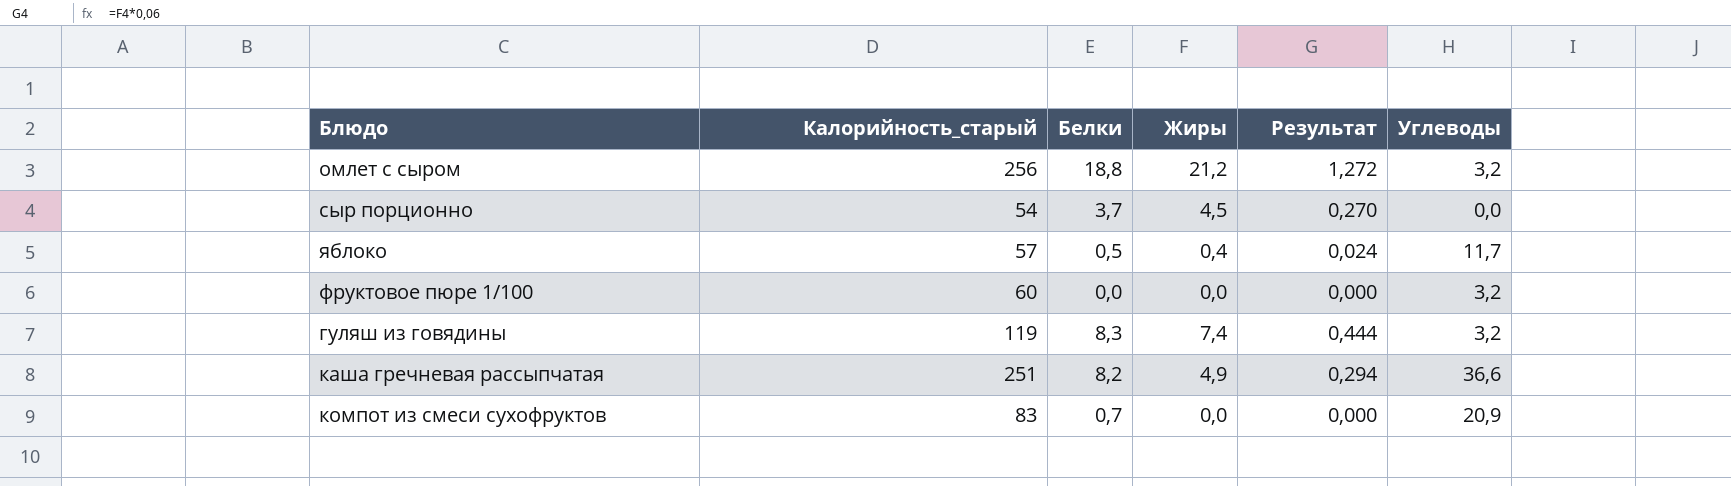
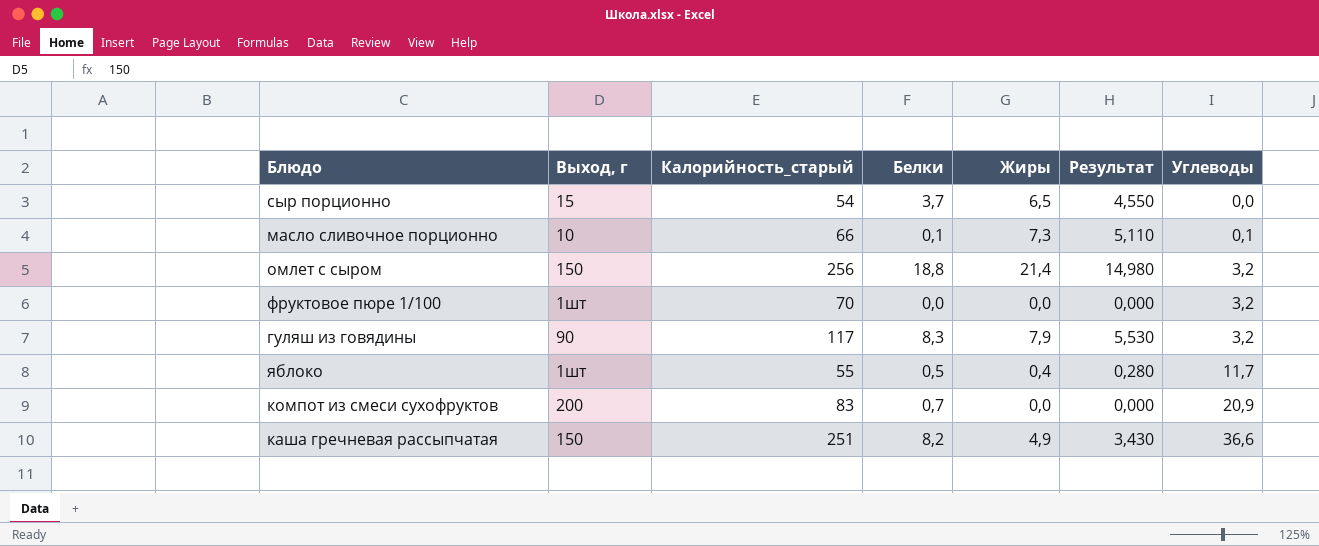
row order: none -> Углеводы ascending
column Выход, г | position: none -> 2
column Результат | formula: [Жиры] * 0,06 -> [Жиры] * 0,7
сыр порционно | Жиры: 4,5 -> 6,5
row масло сливочное порционно: none -> 10 | 66 | 0,1 | 7,3 | 5,110 | 0,1
омлет с сыром | Жиры: 21,2 -> 21,4
фруктовое пюре 1/100 | Калорийность_старый: 60 -> 70
гуляш из говядины | Калорийность_старый: 119 -> 117
гуляш из говядины | Жиры: 7,4 -> 7,9
яблоко | Калорийность_старый: 57 -> 55

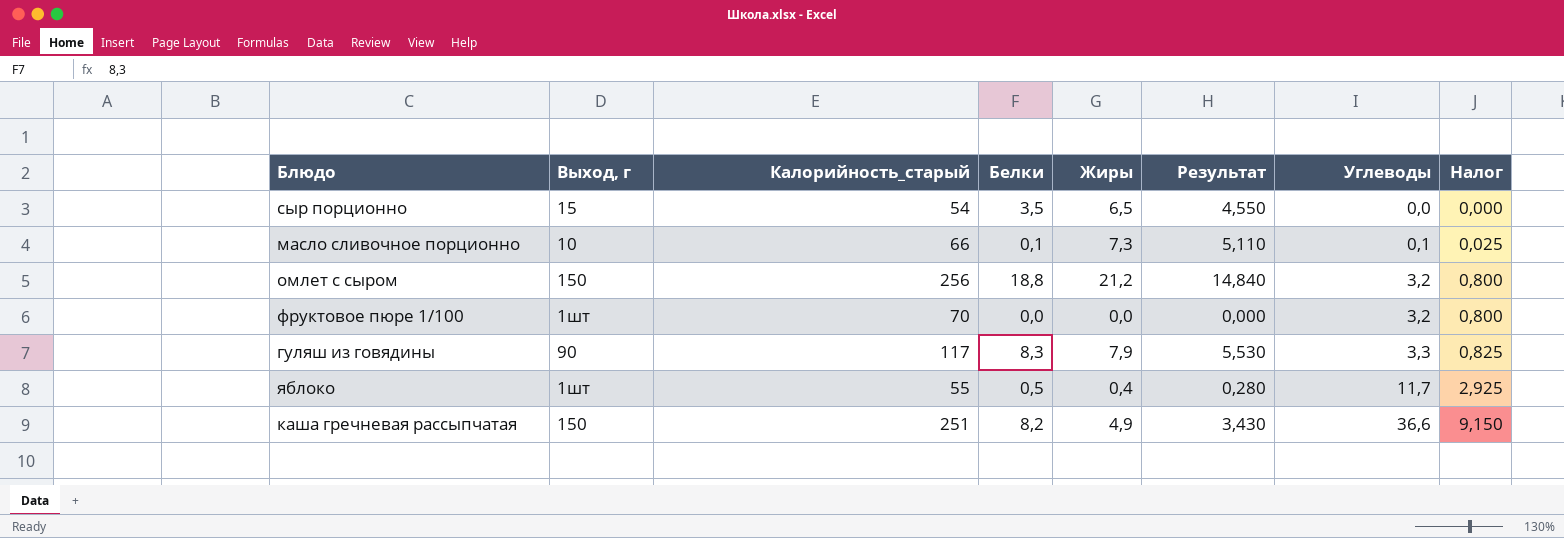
column Налог | formula: none -> [Углеводы] * 0,25
row компот из смеси сухофруктов: 200 | 83 | 0,7 | 0,0 | 0,000 | 20,9 -> none
сыр порционно | Белки: 3,7 -> 3,5
омлет с сыром | Жиры: 21,4 -> 21,2
омлет с сыром | Результат: 14,980 -> 14,840
гуляш из говядины | Углеводы: 3,2 -> 3,3

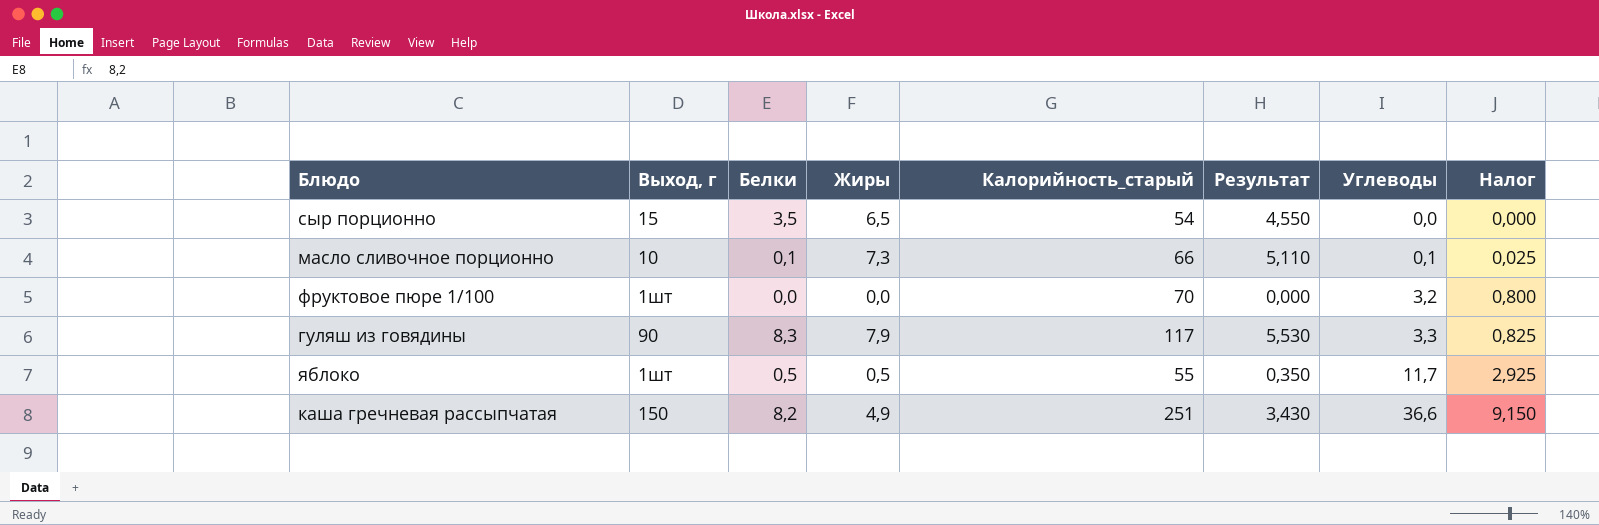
column Калорийность_старый | position: 3 -> 5
row омлет с сыром: 150 | 256 | 18,8 | 21,2 | 14,840 | 3,2 | 0,800 -> none
яблоко | Жиры: 0,4 -> 0,5
яблоко | Результат: 0,280 -> 0,350

